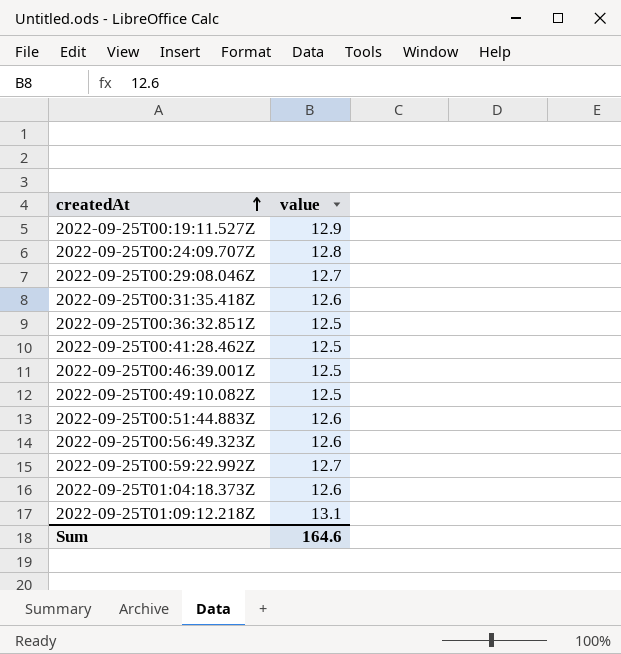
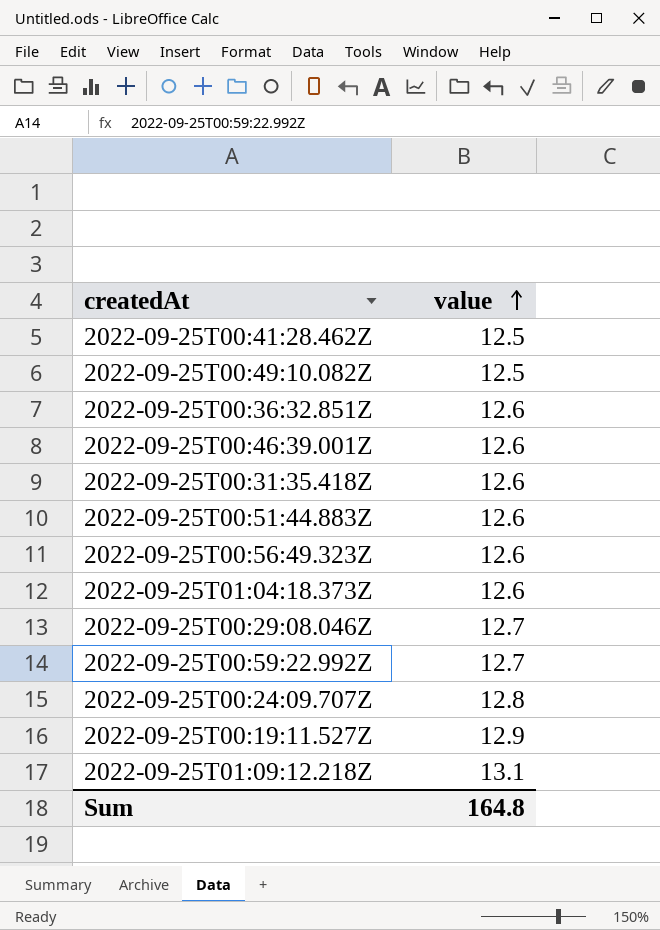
row order: createdAt ascending -> value ascending
2022-09-25T00:36:32.851Z | value: 12.5 -> 12.6
2022-09-25T00:46:39.001Z | value: 12.5 -> 12.6
Sum | value: 164.6 -> 164.8

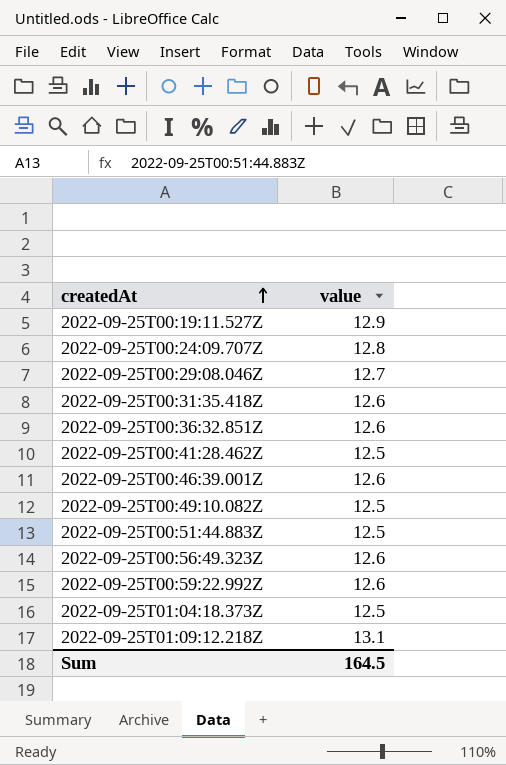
row order: value ascending -> createdAt ascending
2022-09-25T00:51:44.883Z | value: 12.6 -> 12.5
2022-09-25T00:59:22.992Z | value: 12.7 -> 12.6
2022-09-25T01:04:18.373Z | value: 12.6 -> 12.5
Sum | value: 164.8 -> 164.5

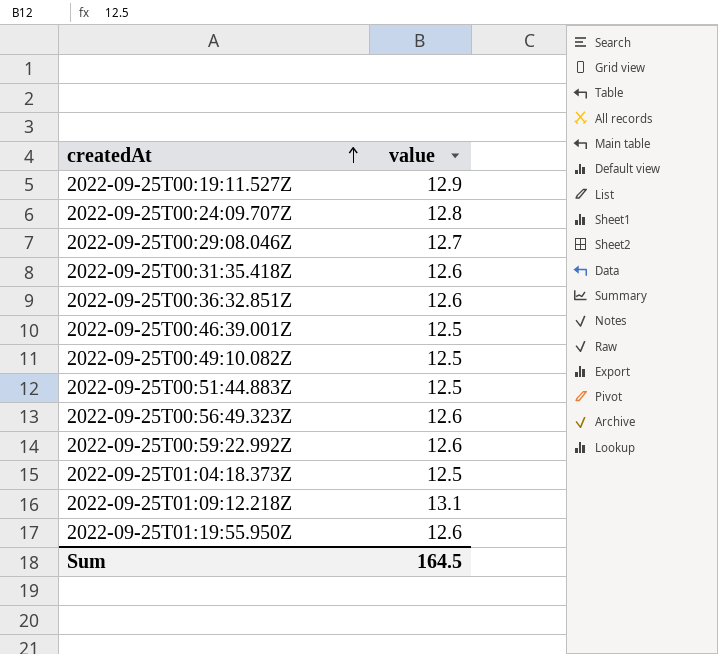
row 2022-09-25T00:41:28.462Z: 12.5 -> none
2022-09-25T00:46:39.001Z | value: 12.6 -> 12.5
row 2022-09-25T01:19:55.950Z: none -> 12.6

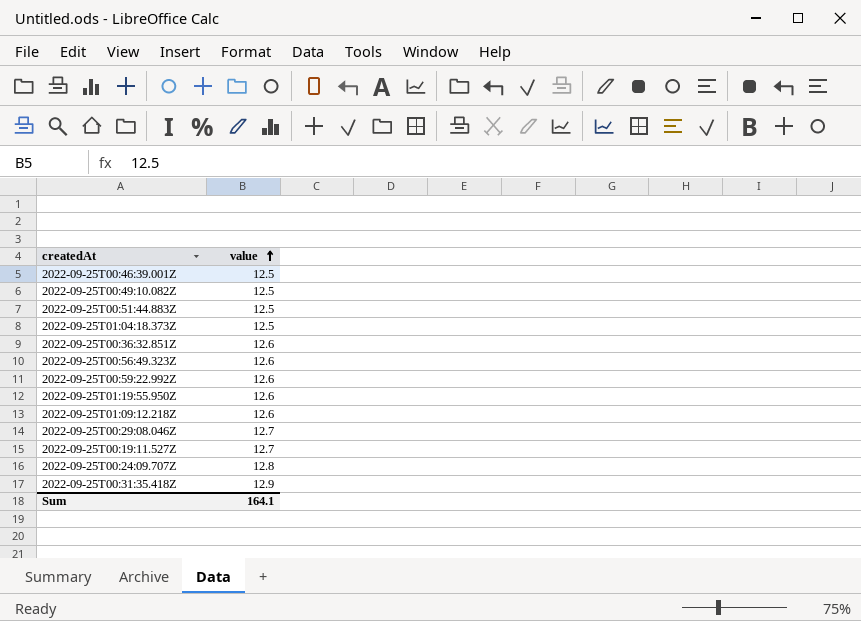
row order: createdAt ascending -> value ascending
2022-09-25T01:09:12.218Z | value: 13.1 -> 12.6
2022-09-25T00:19:11.527Z | value: 12.9 -> 12.7
2022-09-25T00:31:35.418Z | value: 12.6 -> 12.9
Sum | value: 164.5 -> 164.1

